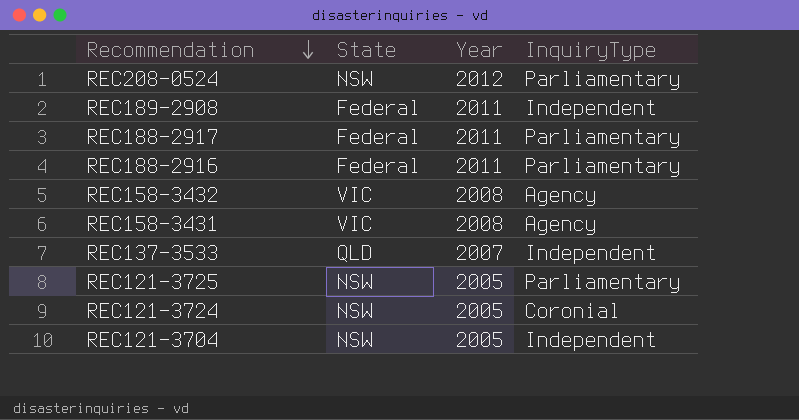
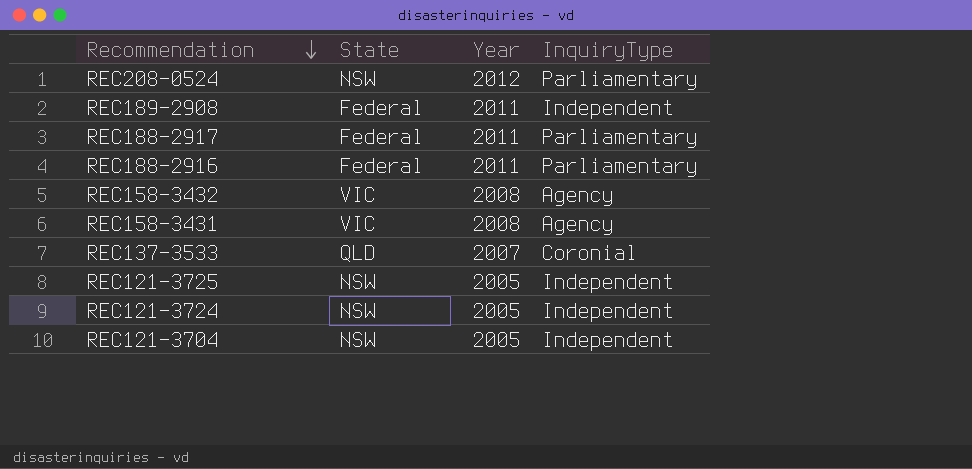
REC137-3533 | InquiryType: Independent -> Coronial
REC121-3725 | InquiryType: Parliamentary -> Independent
REC121-3724 | InquiryType: Coronial -> Independent

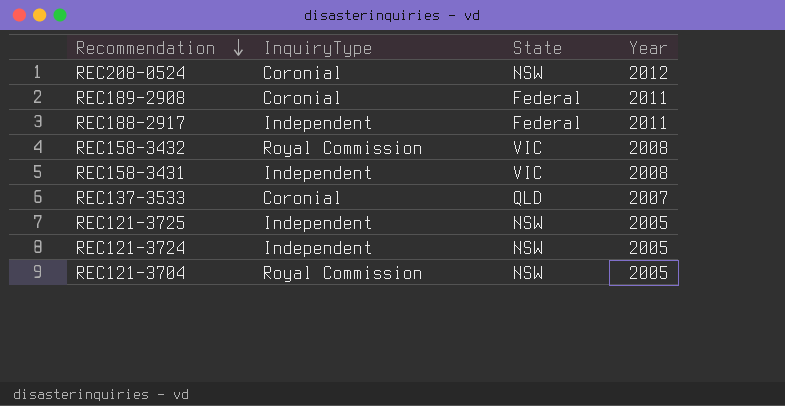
column InquiryType | position: 4 -> 2
row REC188-2916: Federal | 2011 | Parliamentary -> none
REC208-0524 | InquiryType: Parliamentary -> Coronial
REC189-2908 | InquiryType: Independent -> Coronial
REC188-2917 | InquiryType: Parliamentary -> Independent
REC158-3432 | InquiryType: Agency -> Royal Commission
REC158-3431 | InquiryType: Agency -> Independent
REC121-3704 | InquiryType: Independent -> Royal Commission

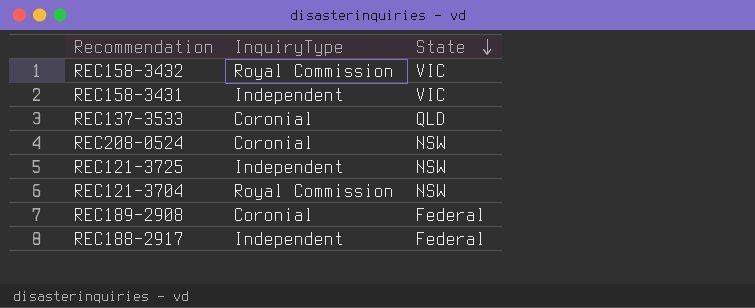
row order: Recommendation descending -> State descending
column Year | position: 4 -> none
row REC121-3724: Independent | NSW | 2005 -> none

